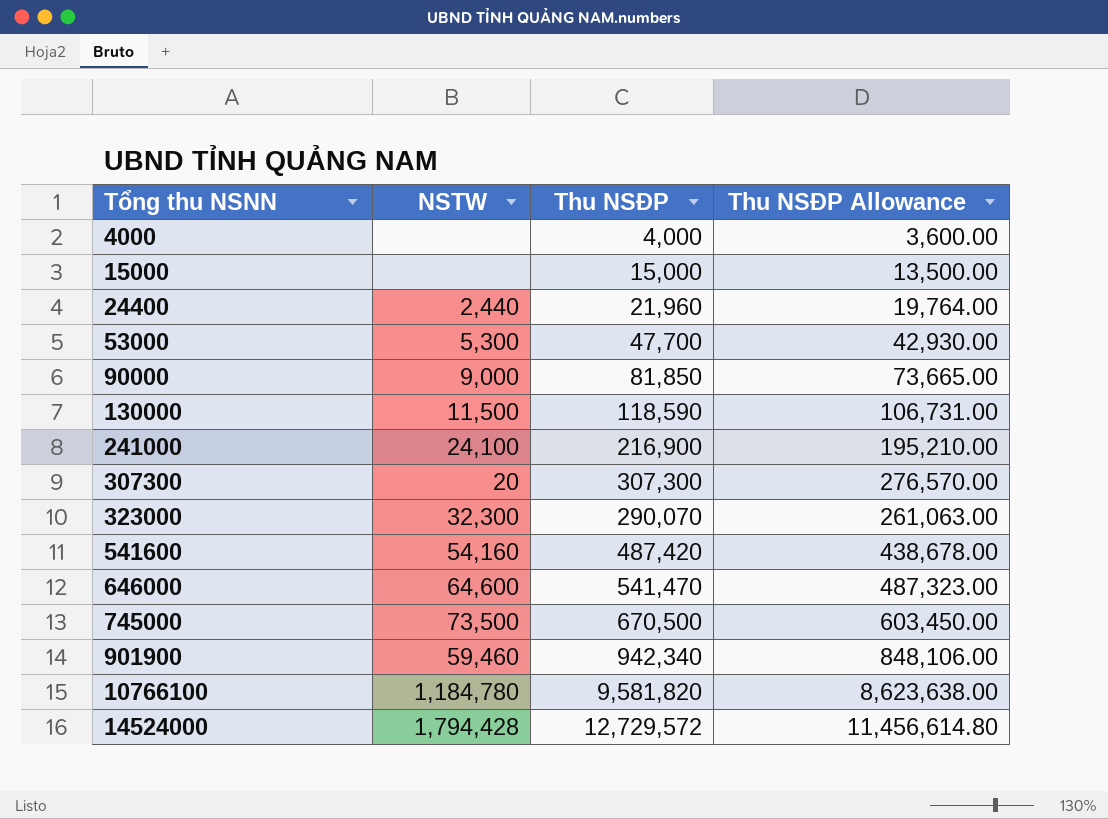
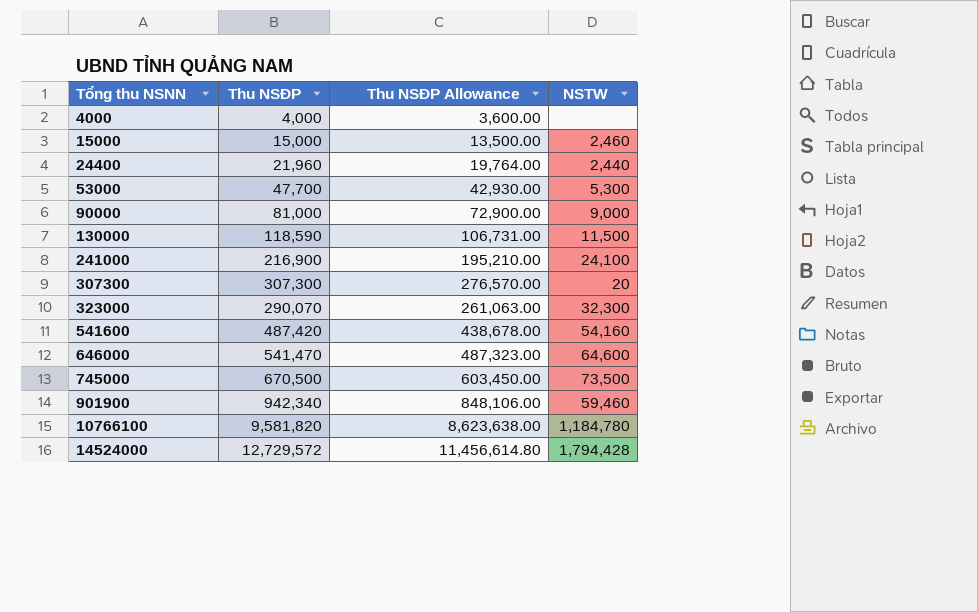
column NSTW | position: 2 -> 4
15000 | NSTW: none -> 2,460
90000 | Thu NSĐP: 81,850 -> 81,000
90000 | Thu NSĐP Allowance: 73,665.00 -> 72,900.00

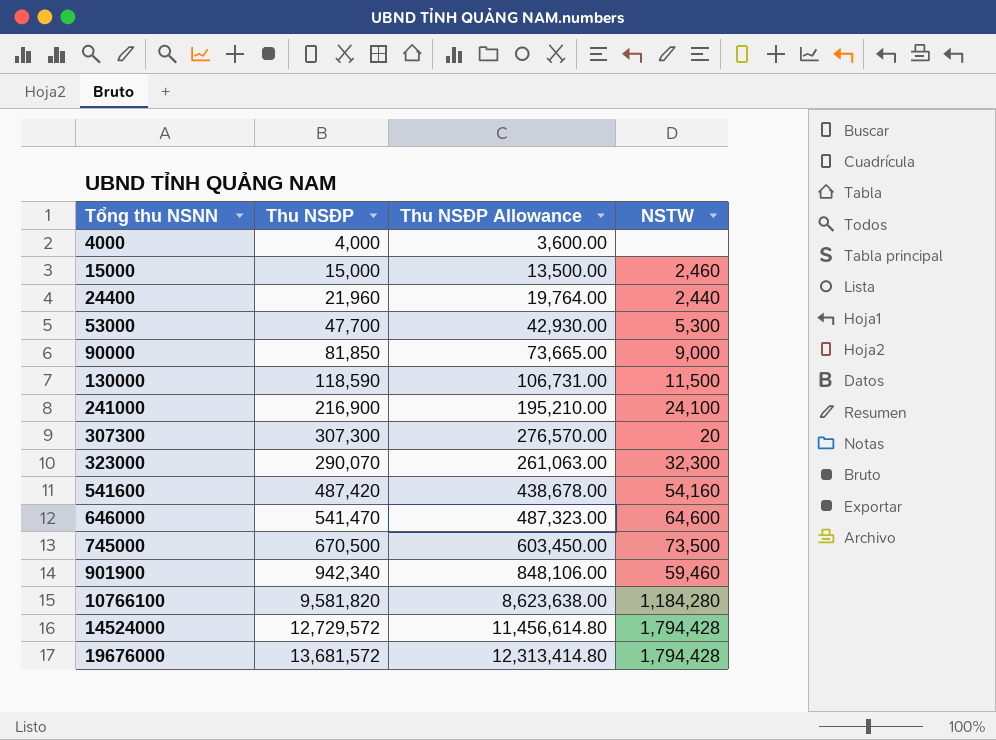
90000 | Thu NSĐP: 81,000 -> 81,850
90000 | Thu NSĐP Allowance: 72,900.00 -> 73,665.00
10766100 | NSTW: 1,184,780 -> 1,184,280
row 19676000: none -> 13,681,572 | 12,313,414.80 | 1,794,428

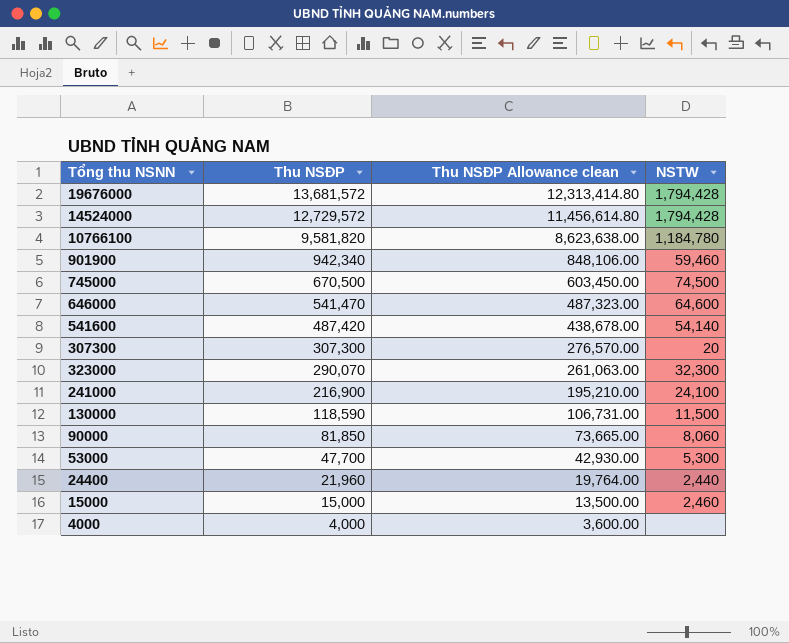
row order: Tổng thu NSNN ascending -> Thu NSĐP descending
column name: Thu NSĐP Allowance -> Thu NSĐP Allowance clean
10766100 | NSTW: 1,184,280 -> 1,184,780
745000 | NSTW: 73,500 -> 74,500
541600 | NSTW: 54,160 -> 54,140
90000 | NSTW: 9,000 -> 8,060

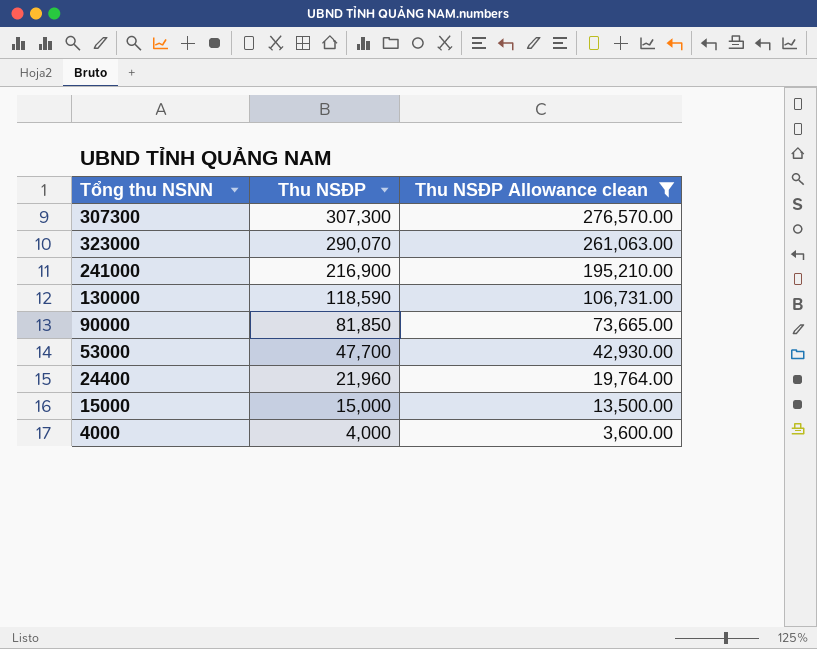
filter: none -> Thu NSĐP Allowance clean <= 276,570.00
column NSTW | position: 4 -> none

